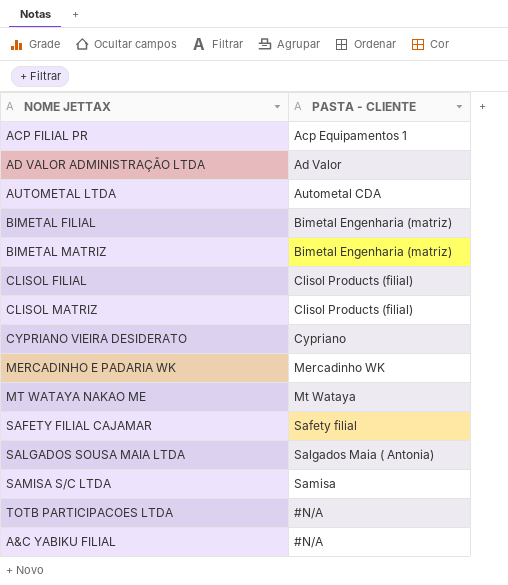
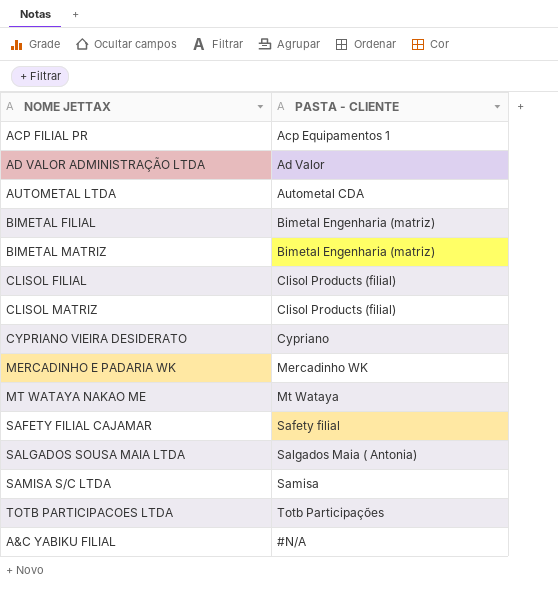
TOTB PARTICIPACOES LTDA | PASTA - CLIENTE: #N/A -> Totb Participações

